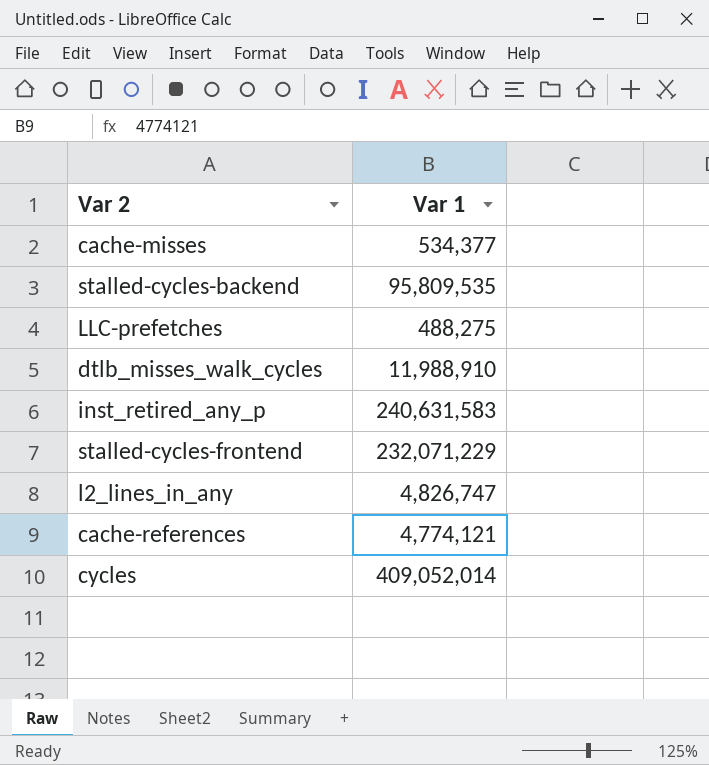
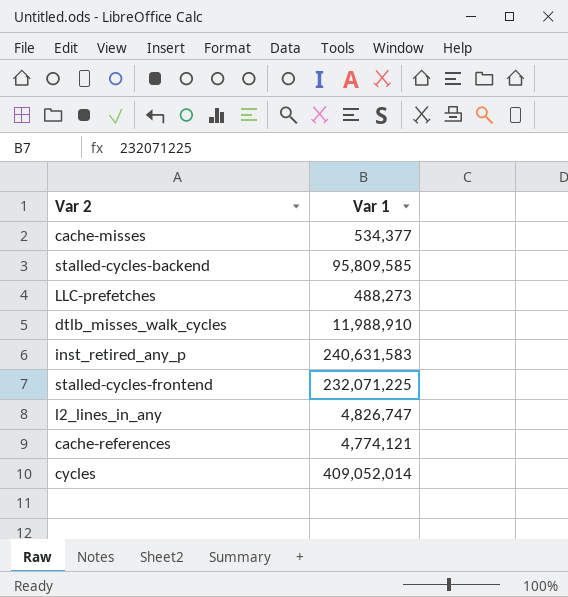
stalled-cycles-backend | Var 1: 95,809,535 -> 95,809,585
LLC-prefetches | Var 1: 488,275 -> 488,273
stalled-cycles-frontend | Var 1: 232,071,229 -> 232,071,225

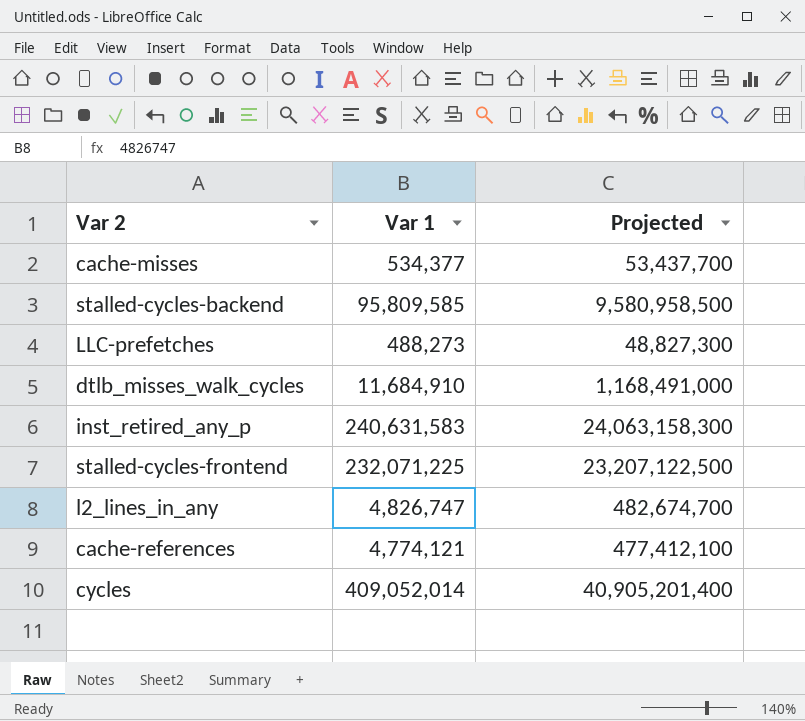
column Projected | formula: none -> [Var 1] * 100
dtlb_misses_walk_cycles | Var 1: 11,988,910 -> 11,684,910

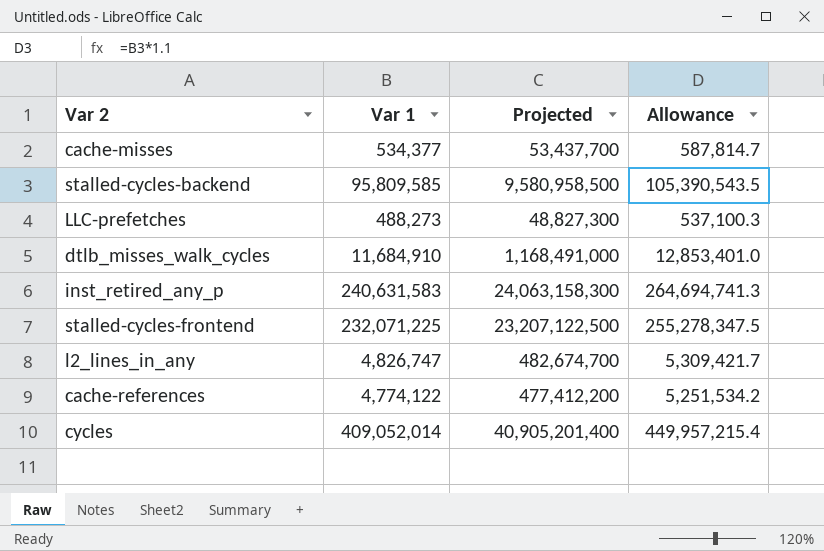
column Allowance | formula: none -> [Var 1] * 1.1
cache-references | Var 1: 4,774,121 -> 4,774,122
cache-references | Projected: 477,412,100 -> 477,412,200

